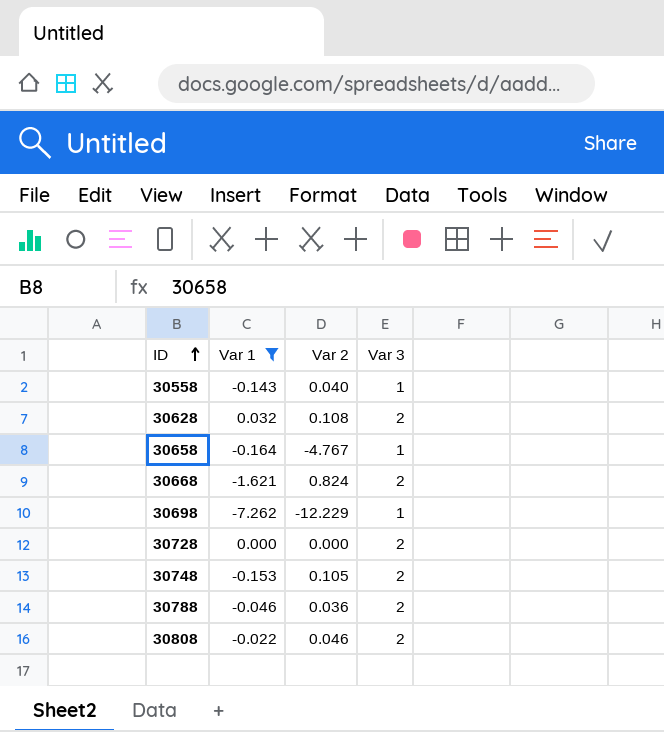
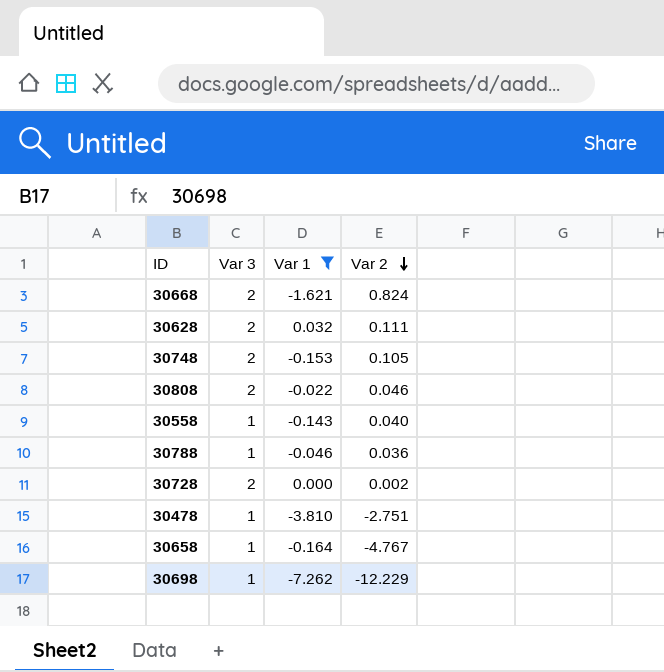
row order: ID ascending -> Var 2 descending
column Var 3 | position: 4 -> 2
30628 | Var 2: 0.108 -> 0.111
30788 | Var 3: 2 -> 1
30728 | Var 2: 0.000 -> 0.002
row 30478: none -> 1 | -3.810 | -2.751

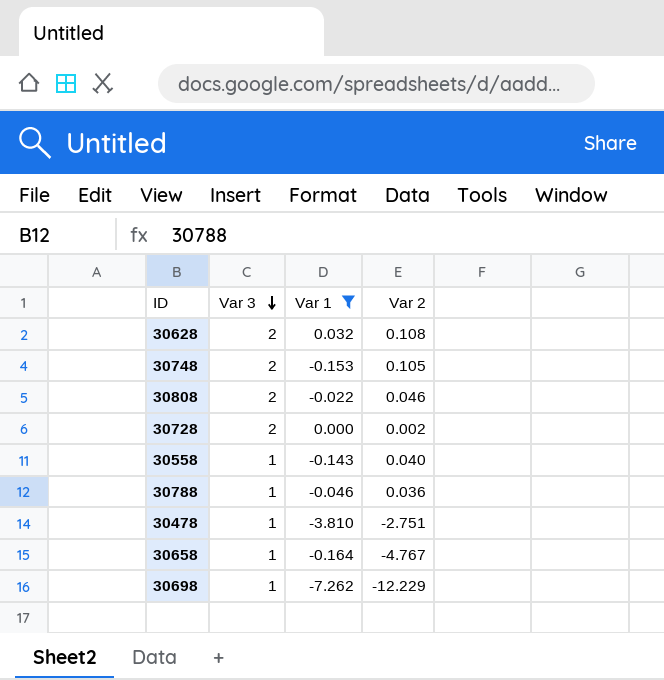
row order: Var 2 descending -> Var 3 descending
row 30668: 2 | -1.621 | 0.824 -> none
30628 | Var 2: 0.111 -> 0.108

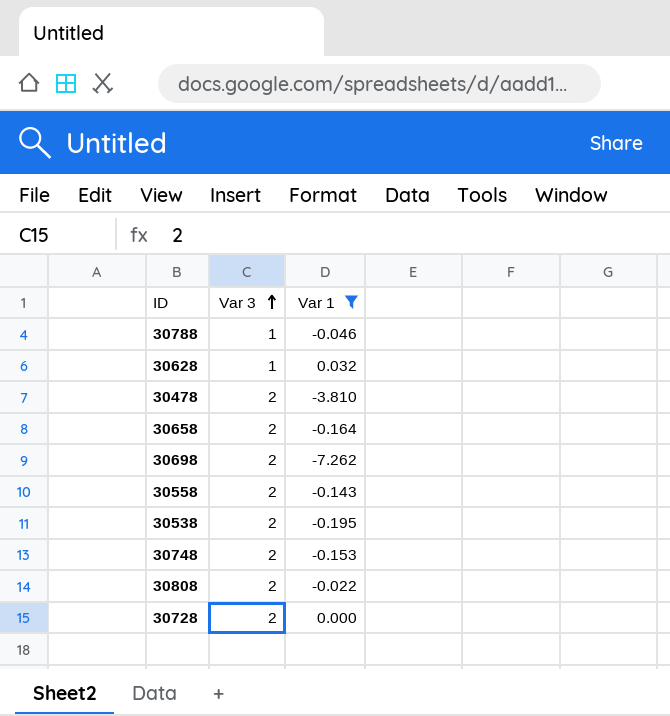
row order: Var 3 descending -> Var 3 ascending
column Var 2 | position: 4 -> none
30628 | Var 3: 2 -> 1
30478 | Var 3: 1 -> 2
30658 | Var 3: 1 -> 2
30698 | Var 3: 1 -> 2
30558 | Var 3: 1 -> 2
row 30538: none -> 2 | -0.195

